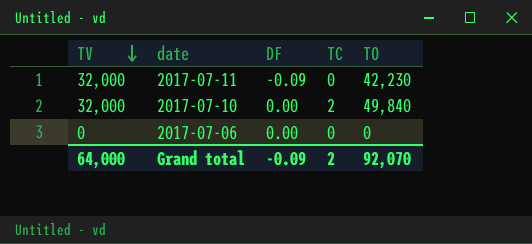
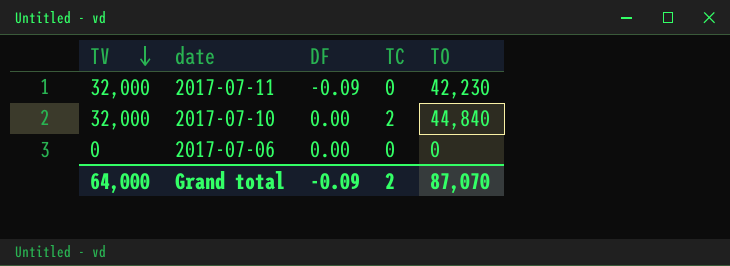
2017-07-10 | TO: 49,840 -> 44,840
Grand total | TO: 92,070 -> 87,070

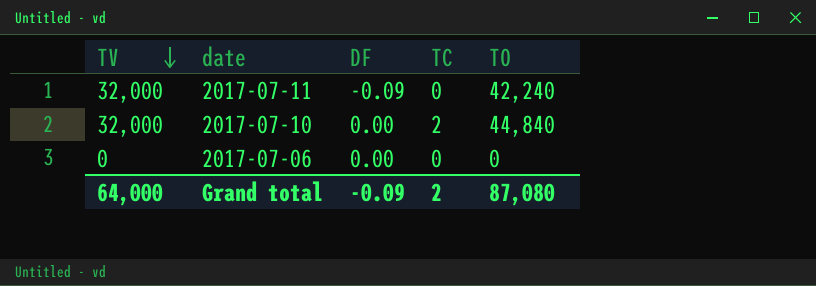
2017-07-11 | TO: 42,230 -> 42,240
Grand total | TO: 87,070 -> 87,080

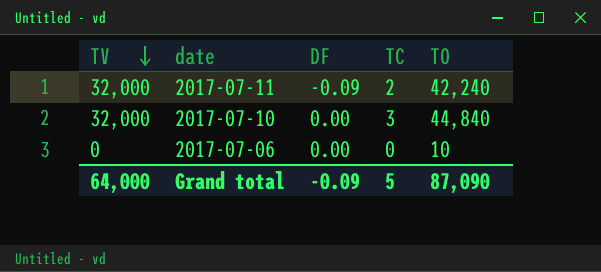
2017-07-11 | TC: 0 -> 2
2017-07-10 | TC: 2 -> 3
2017-07-06 | TO: 0 -> 10
Grand total | TC: 2 -> 5
Grand total | TO: 87,080 -> 87,090

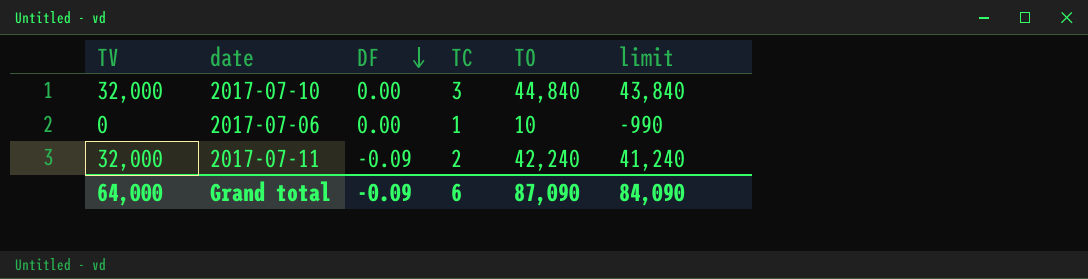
row order: TV descending -> DF descending
column limit | formula: none -> [TO] - 1000
2017-07-06 | TC: 0 -> 1
Grand total | TC: 5 -> 6

